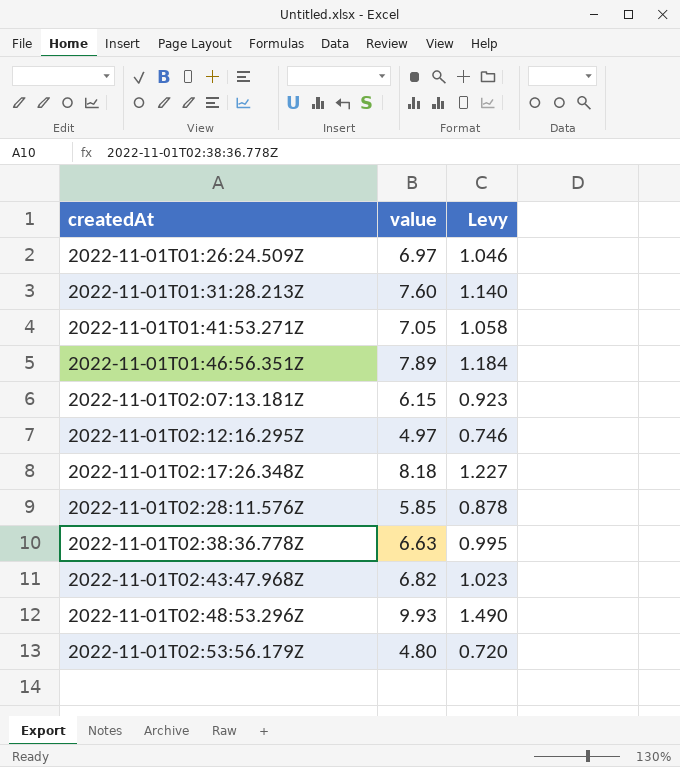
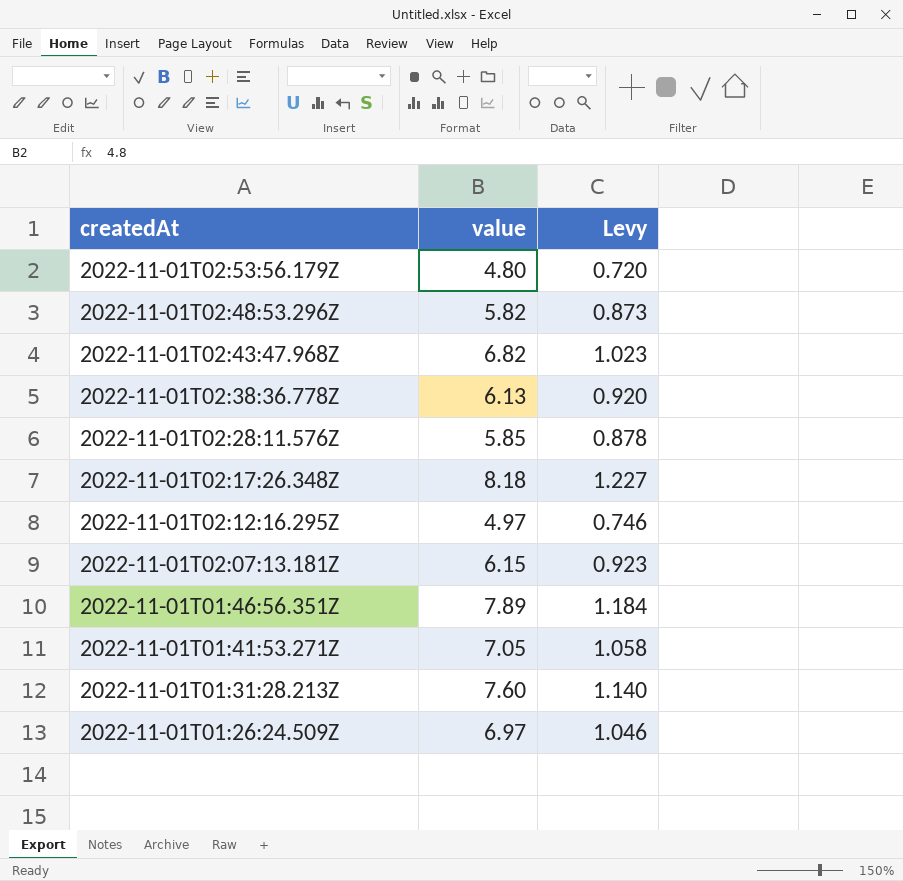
row order: createdAt ascending -> createdAt descending
2022-11-01T02:48:53.296Z | value: 9.93 -> 5.82
2022-11-01T02:48:53.296Z | Levy: 1.490 -> 0.873
2022-11-01T02:38:36.778Z | value: 6.63 -> 6.13
2022-11-01T02:38:36.778Z | Levy: 0.995 -> 0.920

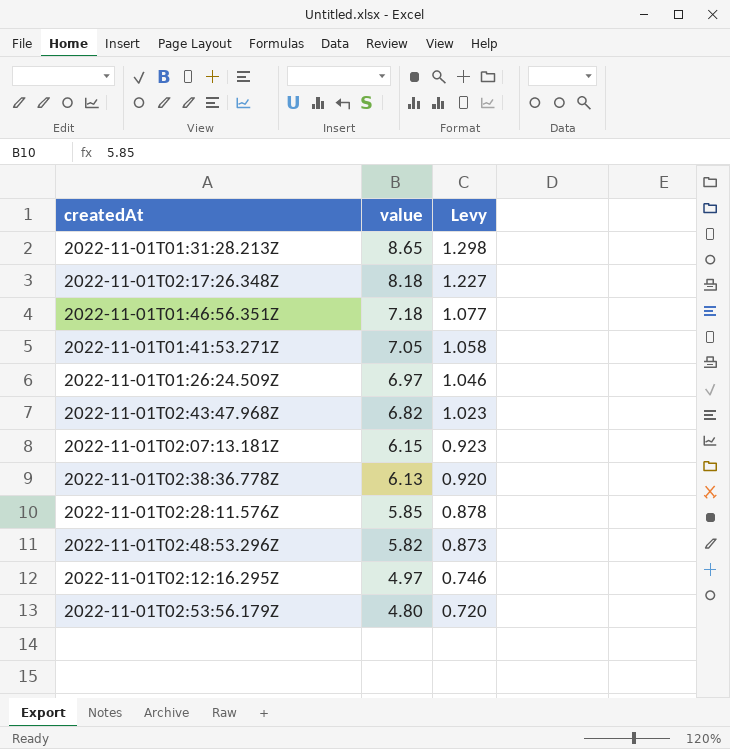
row order: createdAt descending -> value descending
2022-11-01T01:31:28.213Z | value: 7.60 -> 8.65
2022-11-01T01:31:28.213Z | Levy: 1.140 -> 1.298
2022-11-01T01:46:56.351Z | value: 7.89 -> 7.18
2022-11-01T01:46:56.351Z | Levy: 1.184 -> 1.077

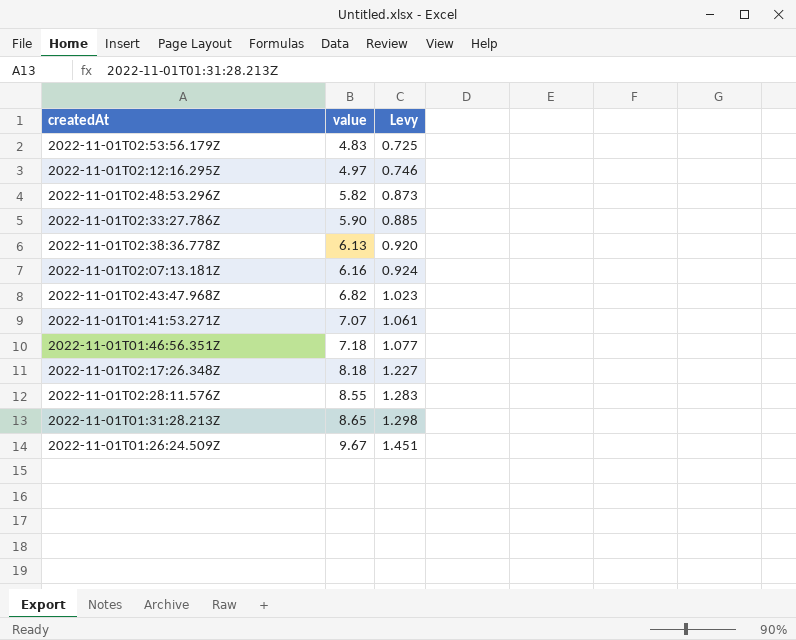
row order: value descending -> value ascending
2022-11-01T02:53:56.179Z | value: 4.80 -> 4.83
2022-11-01T02:53:56.179Z | Levy: 0.720 -> 0.725
row 2022-11-01T02:33:27.786Z: none -> 5.90 | 0.885
2022-11-01T02:07:13.181Z | value: 6.15 -> 6.16
2022-11-01T02:07:13.181Z | Levy: 0.923 -> 0.924
2022-11-01T01:41:53.271Z | value: 7.05 -> 7.07
2022-11-01T01:41:53.271Z | Levy: 1.058 -> 1.061
2022-11-01T02:28:11.576Z | value: 5.85 -> 8.55
2022-11-01T02:28:11.576Z | Levy: 0.878 -> 1.283
2022-11-01T01:26:24.509Z | value: 6.97 -> 9.67
2022-11-01T01:26:24.509Z | Levy: 1.046 -> 1.451

